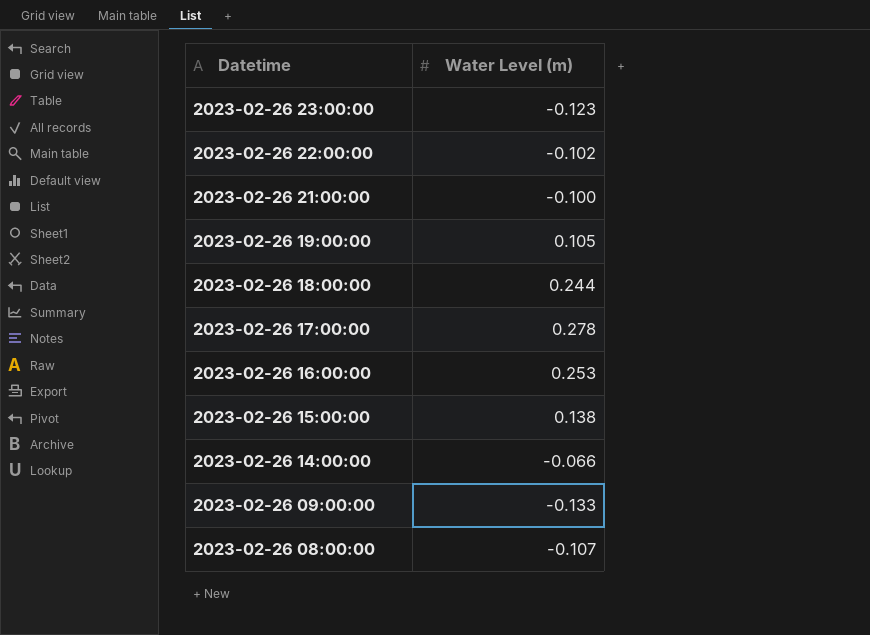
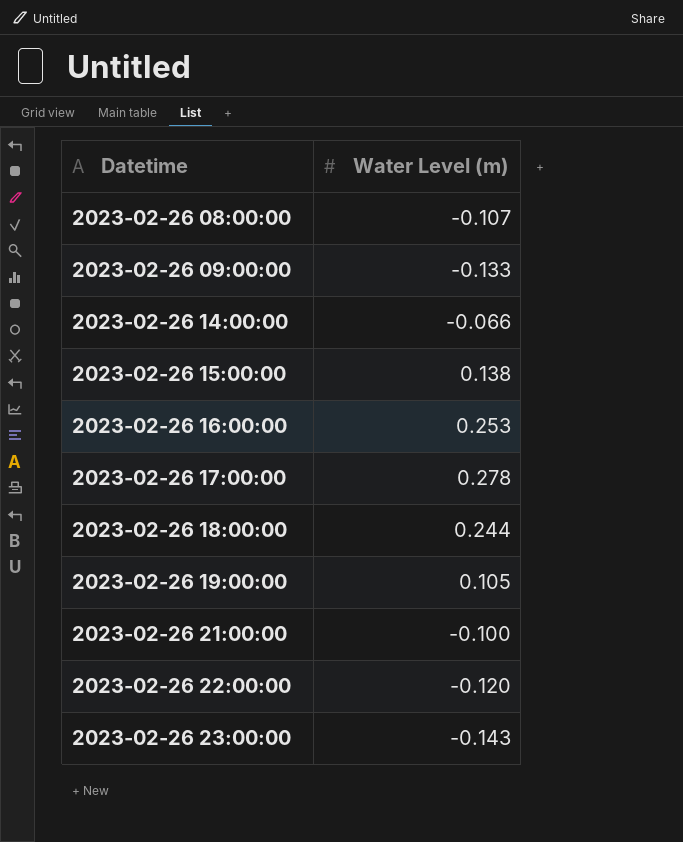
row order: Datetime descending -> Datetime ascending
2023-02-26 22:00:00 | Water Level (m): -0.102 -> -0.120
2023-02-26 23:00:00 | Water Level (m): -0.123 -> -0.143

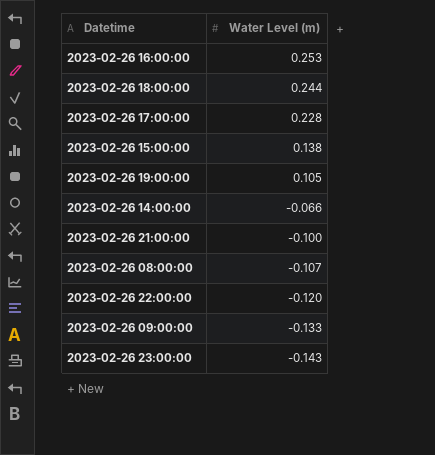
row order: Datetime ascending -> Water Level (m) descending
2023-02-26 17:00:00 | Water Level (m): 0.278 -> 0.228

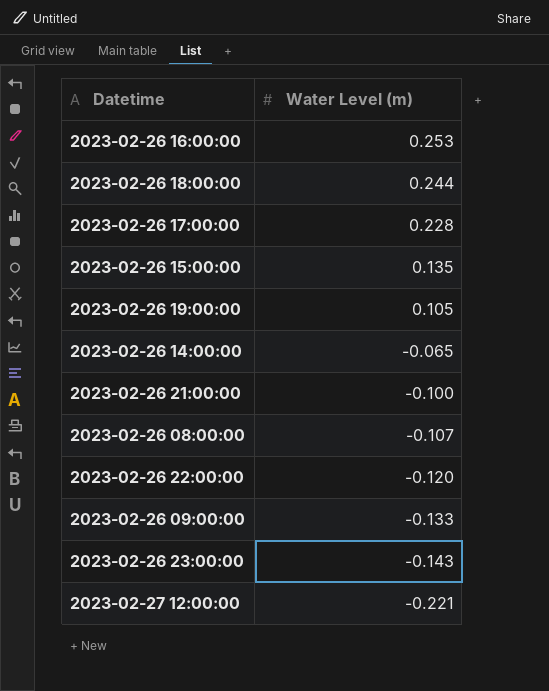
2023-02-26 15:00:00 | Water Level (m): 0.138 -> 0.135
2023-02-26 14:00:00 | Water Level (m): -0.066 -> -0.065
row 2023-02-27 12:00:00: none -> -0.221

